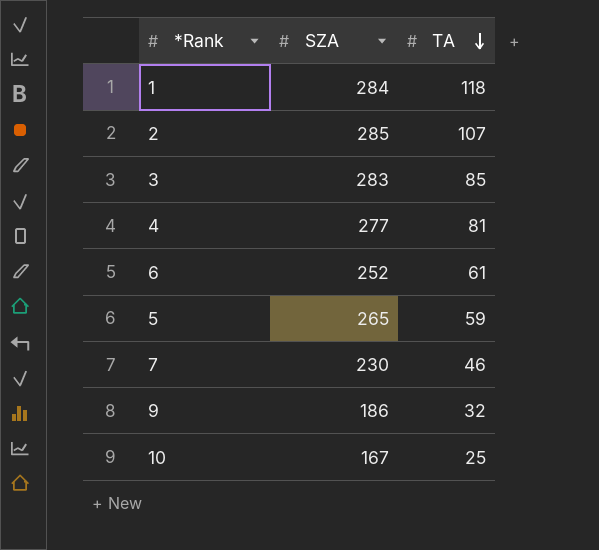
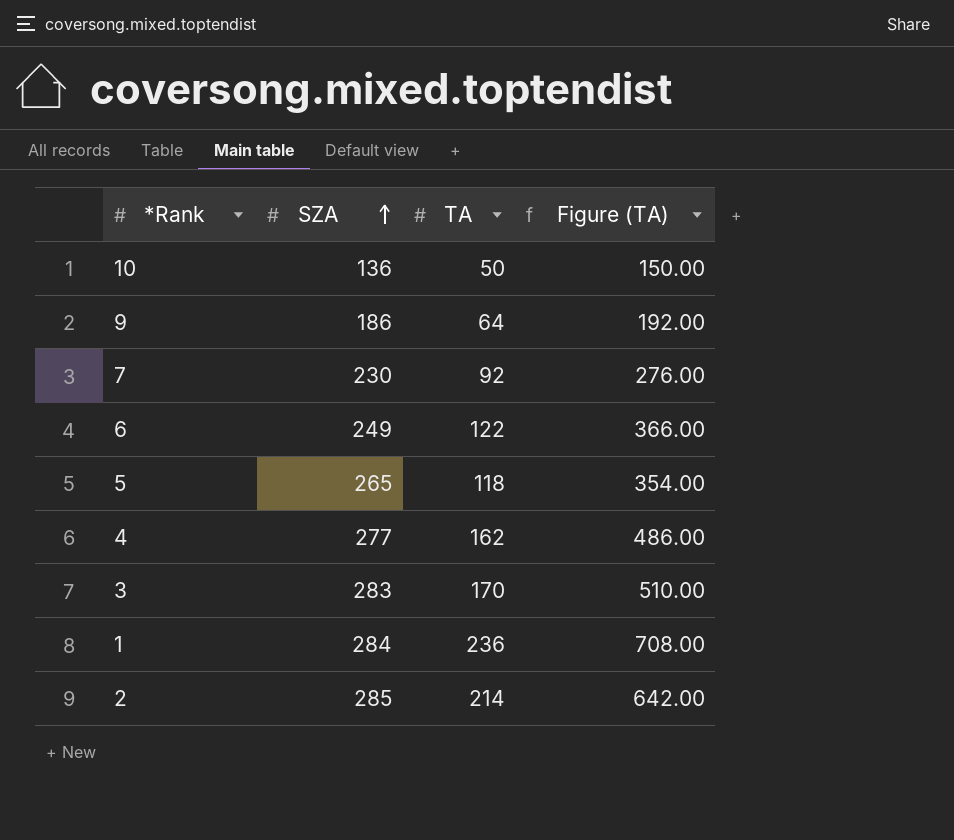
row order: TA descending -> SZA ascending
column Figure (TA) | formula: none -> [TA] * 3
10 | SZA: 167 -> 136
10 | TA: 25 -> 50
9 | TA: 32 -> 64
7 | TA: 46 -> 92
6 | SZA: 252 -> 249
6 | TA: 61 -> 122
5 | TA: 59 -> 118
4 | TA: 81 -> 162
3 | TA: 85 -> 170
1 | TA: 118 -> 236
2 | TA: 107 -> 214

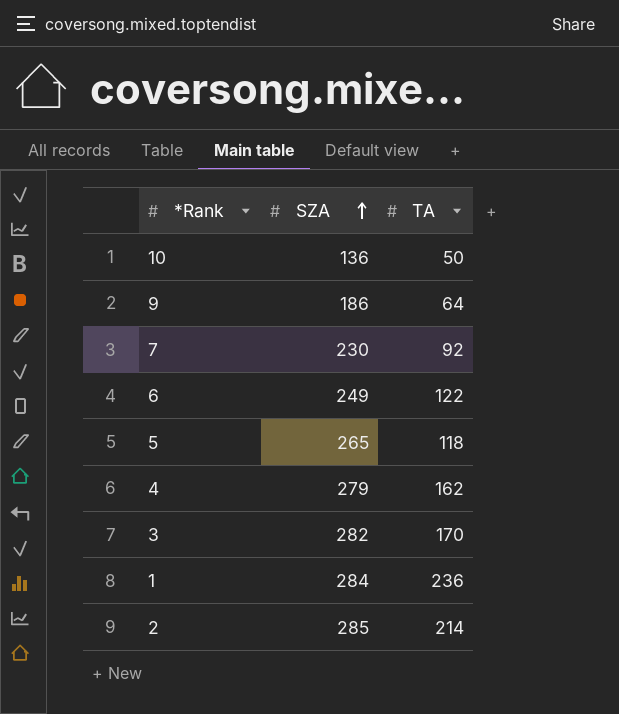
column Figure (TA) | formula: [TA] * 3 -> none
4 | SZA: 277 -> 279
3 | SZA: 283 -> 282

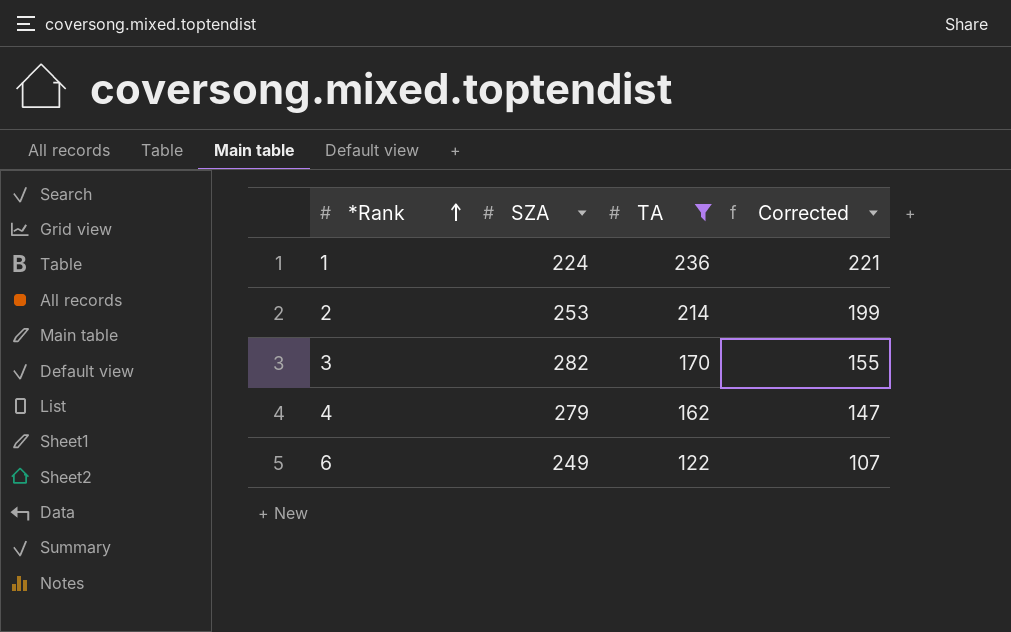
filter: none -> TA >= 122
row order: SZA ascending -> *Rank ascending
column Corrected | formula: none -> [TA] - 15
1 | SZA: 284 -> 224
2 | SZA: 285 -> 253

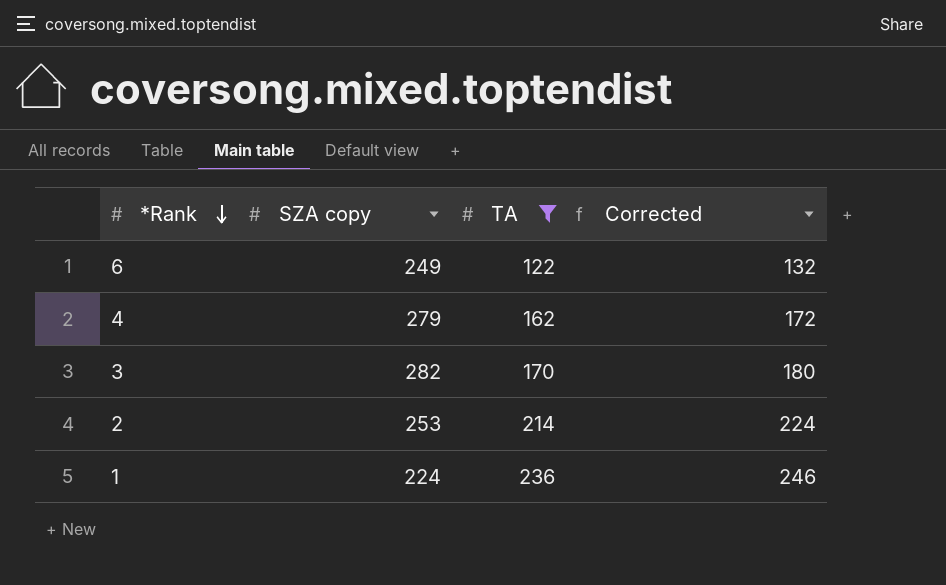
row order: *Rank ascending -> *Rank descending
column name: SZA -> SZA copy
column Corrected | formula: [TA] - 15 -> [TA] + 10

